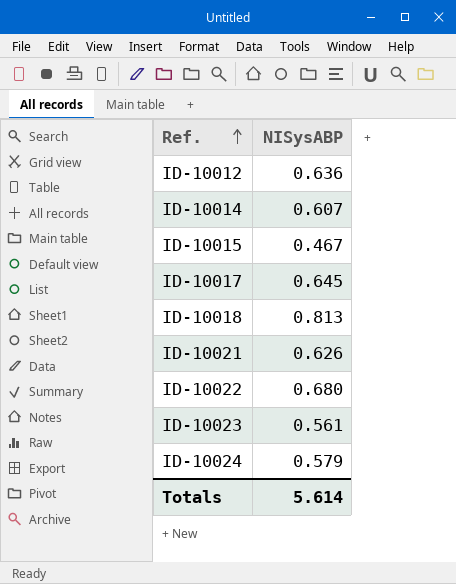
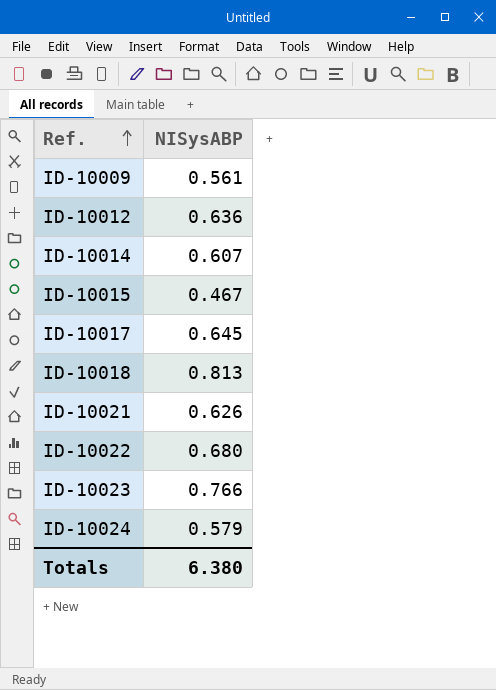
row ID-10009: none -> 0.561
ID-10023 | NISysABP: 0.561 -> 0.766
Totals | NISysABP: 5.614 -> 6.380

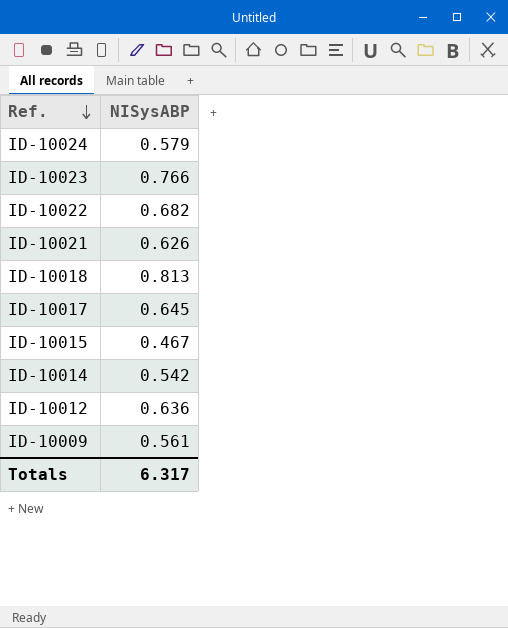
row order: Ref. ascending -> Ref. descending
ID-10022 | NISysABP: 0.680 -> 0.682
ID-10014 | NISysABP: 0.607 -> 0.542
Totals | NISysABP: 6.380 -> 6.317

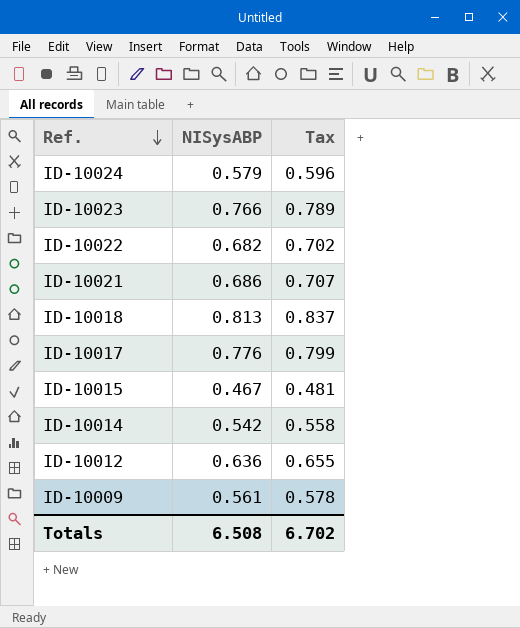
column Tax | formula: none -> [NISysABP] * 1.03
ID-10021 | NISysABP: 0.626 -> 0.686
ID-10017 | NISysABP: 0.645 -> 0.776
Totals | NISysABP: 6.317 -> 6.508

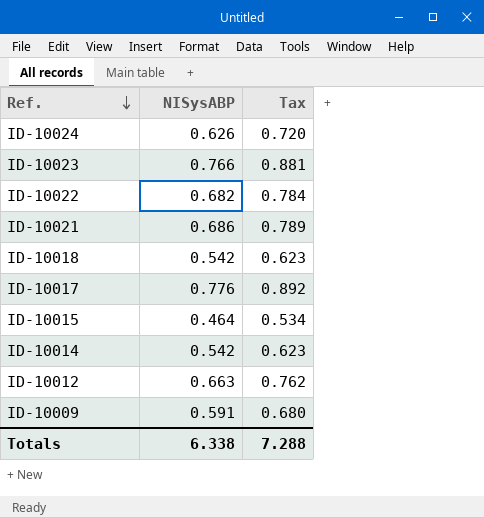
column Tax | formula: [NISysABP] * 1.03 -> [NISysABP] * 1.15
ID-10024 | NISysABP: 0.579 -> 0.626
ID-10018 | NISysABP: 0.813 -> 0.542
ID-10015 | NISysABP: 0.467 -> 0.464
ID-10012 | NISysABP: 0.636 -> 0.663
ID-10009 | NISysABP: 0.561 -> 0.591
Totals | NISysABP: 6.508 -> 6.338
Totals | Tax: 6.702 -> 7.288

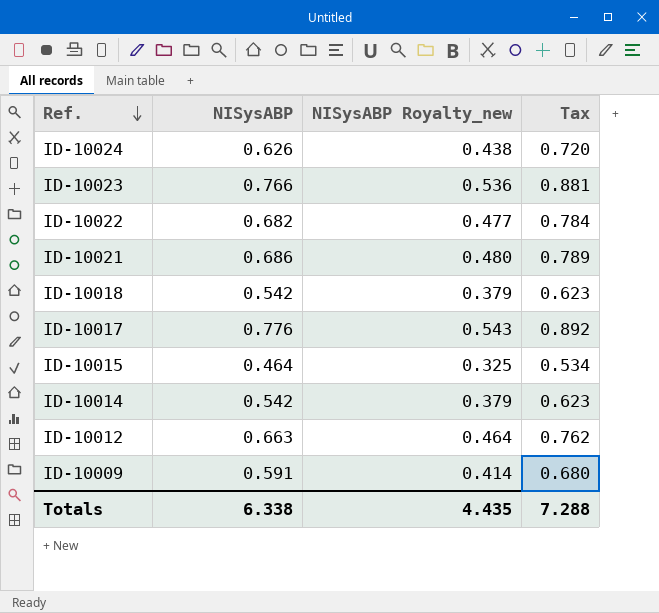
column NISysABP Royalty_new | formula: none -> [NISysABP] * 0.7

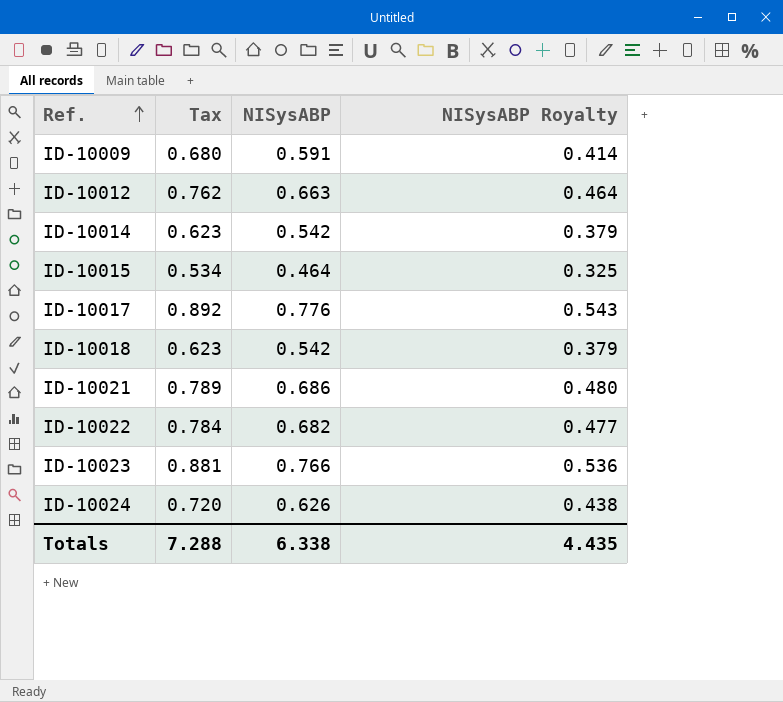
row order: Ref. descending -> Ref. ascending
column Tax | position: 4 -> 2
column name: NISysABP Royalty_new -> NISysABP Royalty

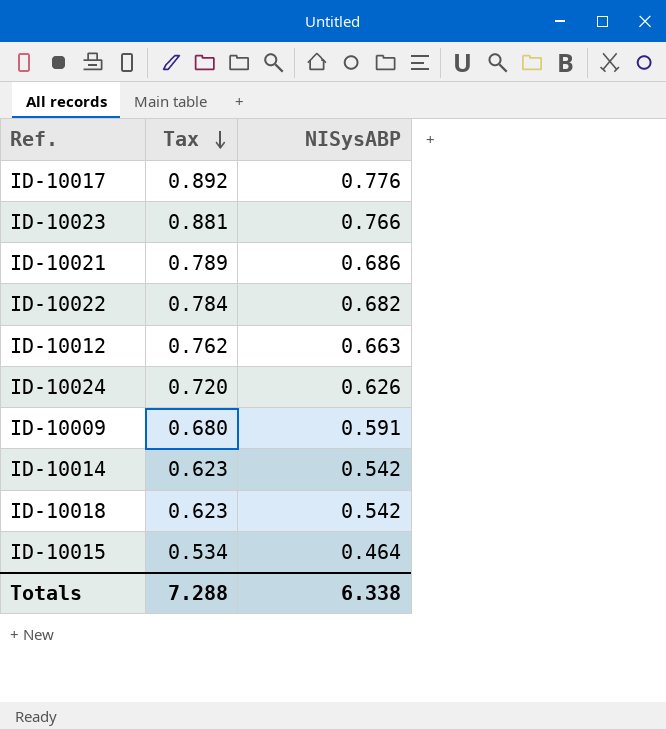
row order: Ref. ascending -> Tax descending
column NISysABP Royalty | formula: [NISysABP] * 0.7 -> none

